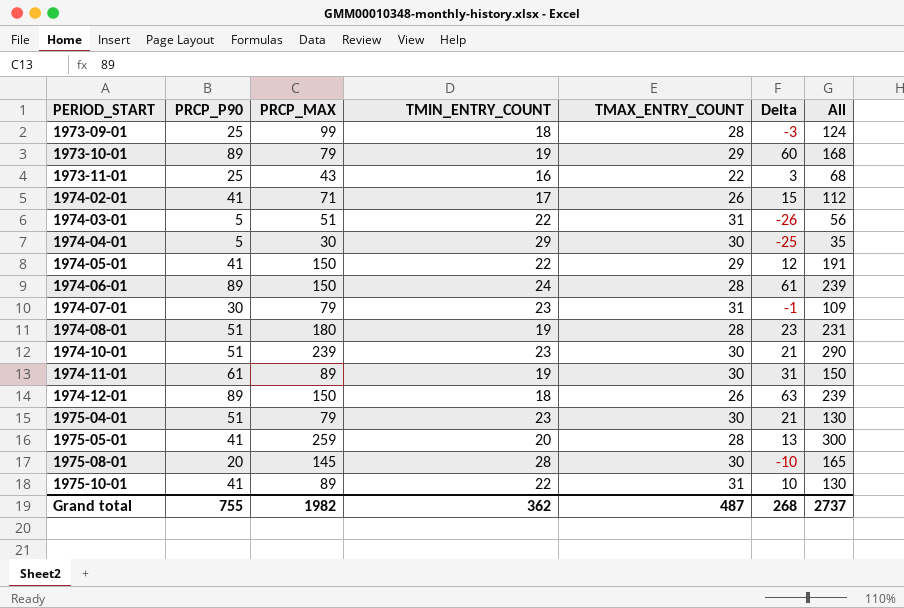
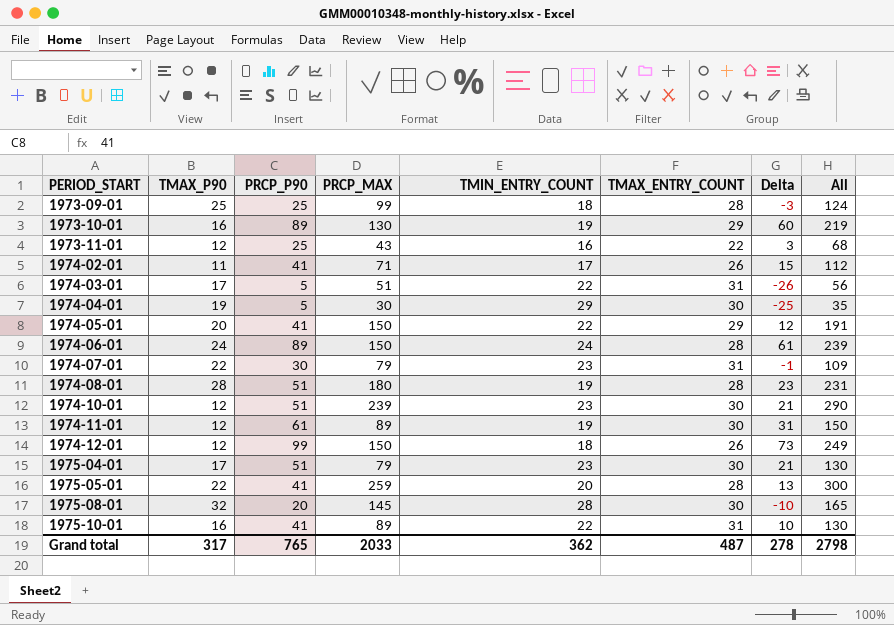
column TMAX_P90 | position: none -> 2
1973-10-01 | PRCP_MAX: 79 -> 130
1973-10-01 | All: 168 -> 219
1974-12-01 | PRCP_P90: 89 -> 99
1974-12-01 | Delta: 63 -> 73
1974-12-01 | All: 239 -> 249
Grand total | PRCP_P90: 755 -> 765
Grand total | PRCP_MAX: 1982 -> 2033
Grand total | Delta: 268 -> 278
Grand total | All: 2737 -> 2798

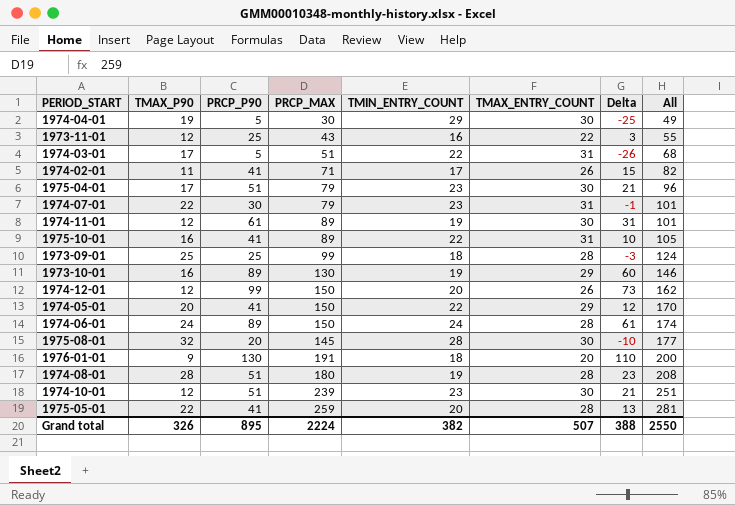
row order: PERIOD_START ascending -> All ascending
column All | formula: [PRCP_P90] + [PRCP_MAX] -> [TMAX_P90] + [PRCP_MAX]
1974-12-01 | TMIN_ENTRY_COUNT: 18 -> 20
row 1976-01-01: none -> 9 | 130 | 191 | 18 | 20 | 110 | 200
Grand total | TMAX_P90: 317 -> 326
Grand total | PRCP_P90: 765 -> 895
Grand total | PRCP_MAX: 2033 -> 2224
Grand total | TMIN_ENTRY_COUNT: 362 -> 382
Grand total | TMAX_ENTRY_COUNT: 487 -> 507
Grand total | Delta: 278 -> 388
Grand total | All: 2798 -> 2550

